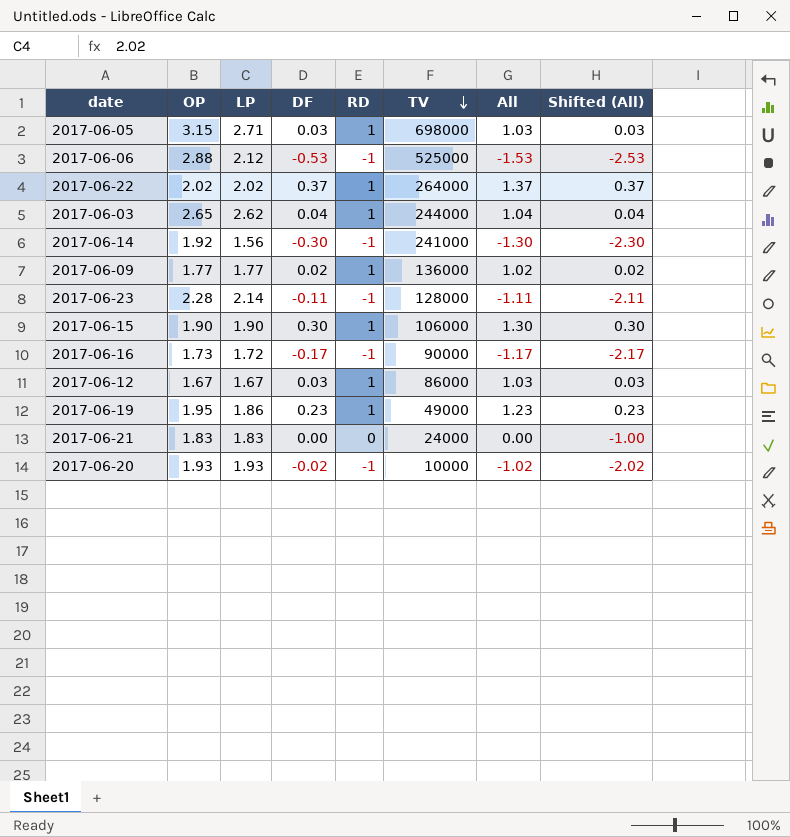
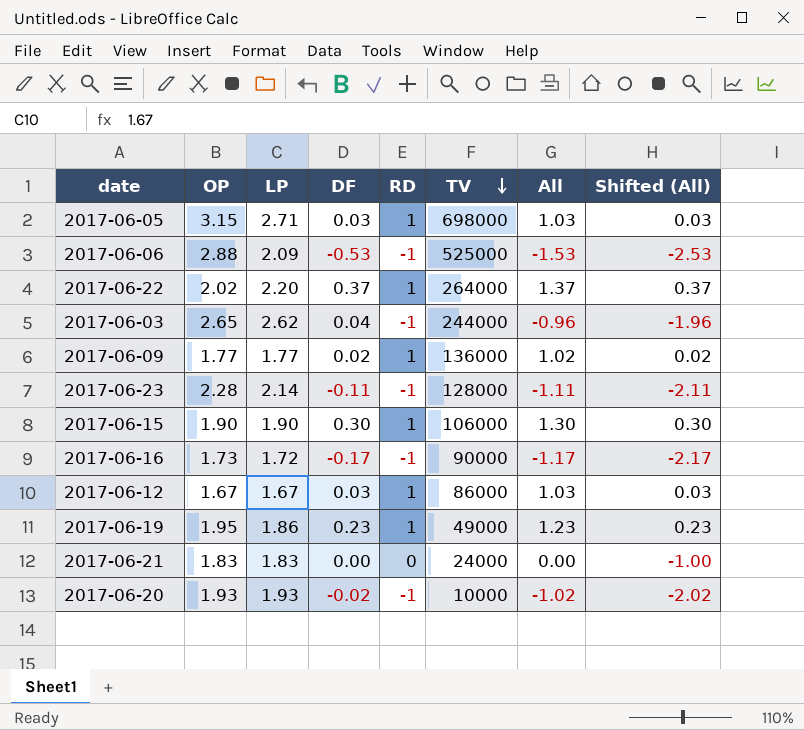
row 2017-06-14: 1.92 | 1.56 | -0.30 | -1 | 241000 | -1.30 | -2.30 -> none
2017-06-06 | LP: 2.12 -> 2.09
2017-06-22 | LP: 2.02 -> 2.20
2017-06-03 | RD: 1 -> -1
2017-06-03 | All: 1.04 -> -0.96
2017-06-03 | Shifted (All): 0.04 -> -1.96

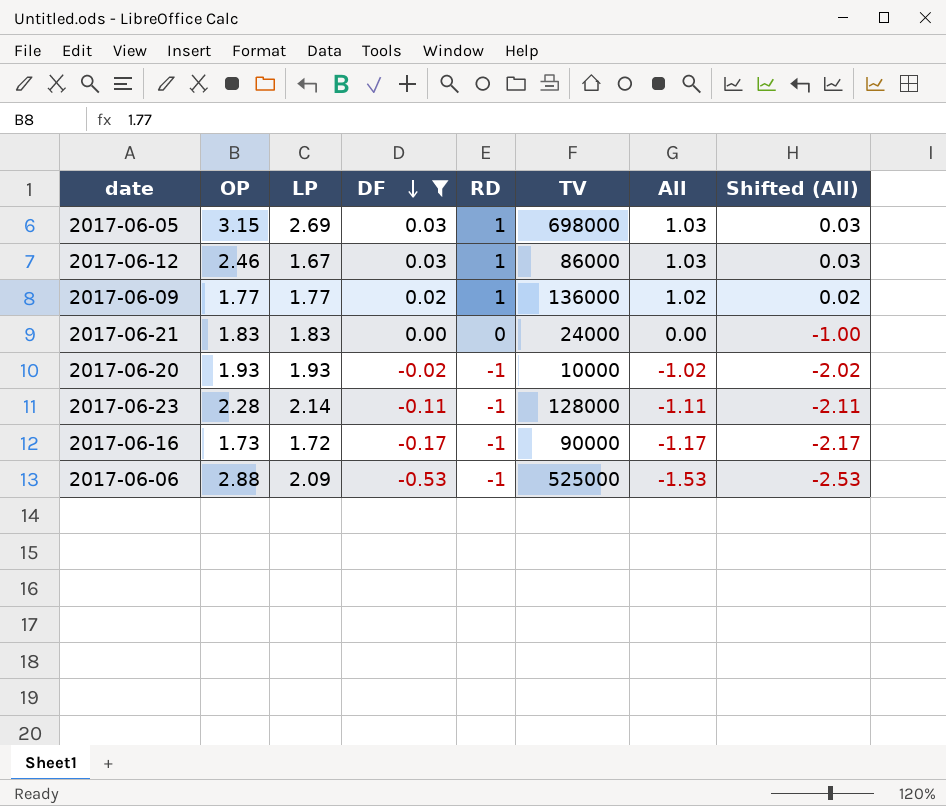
filter: none -> DF <= 0.03
row order: TV descending -> DF descending
2017-06-05 | LP: 2.71 -> 2.69
2017-06-12 | OP: 1.67 -> 2.46

